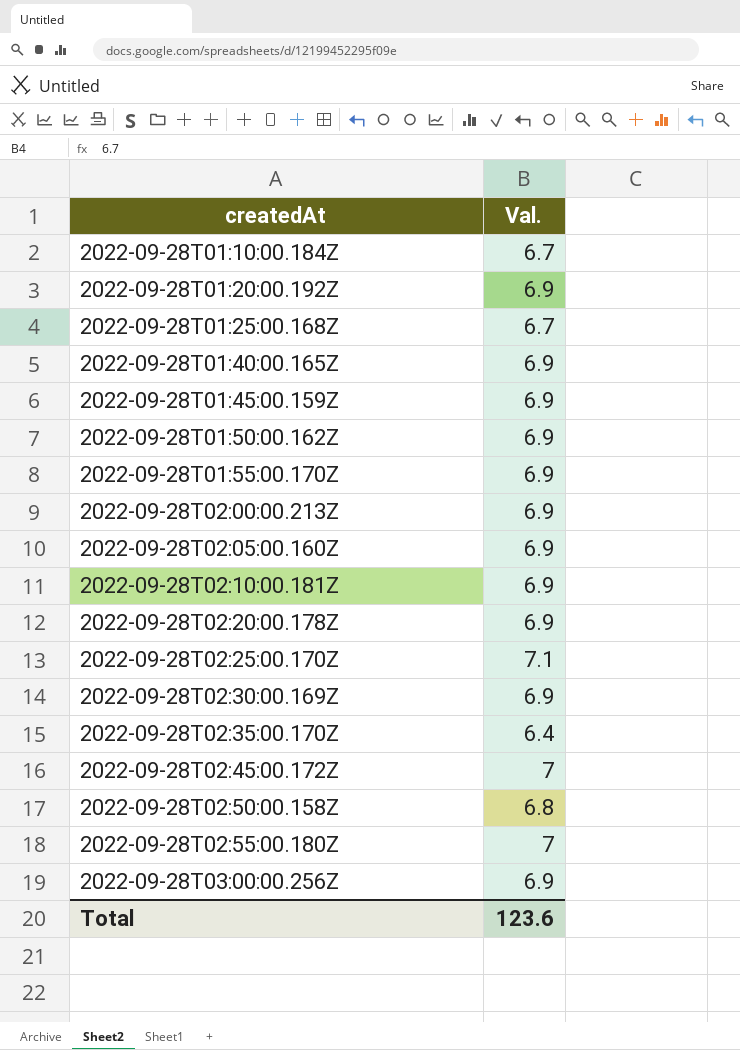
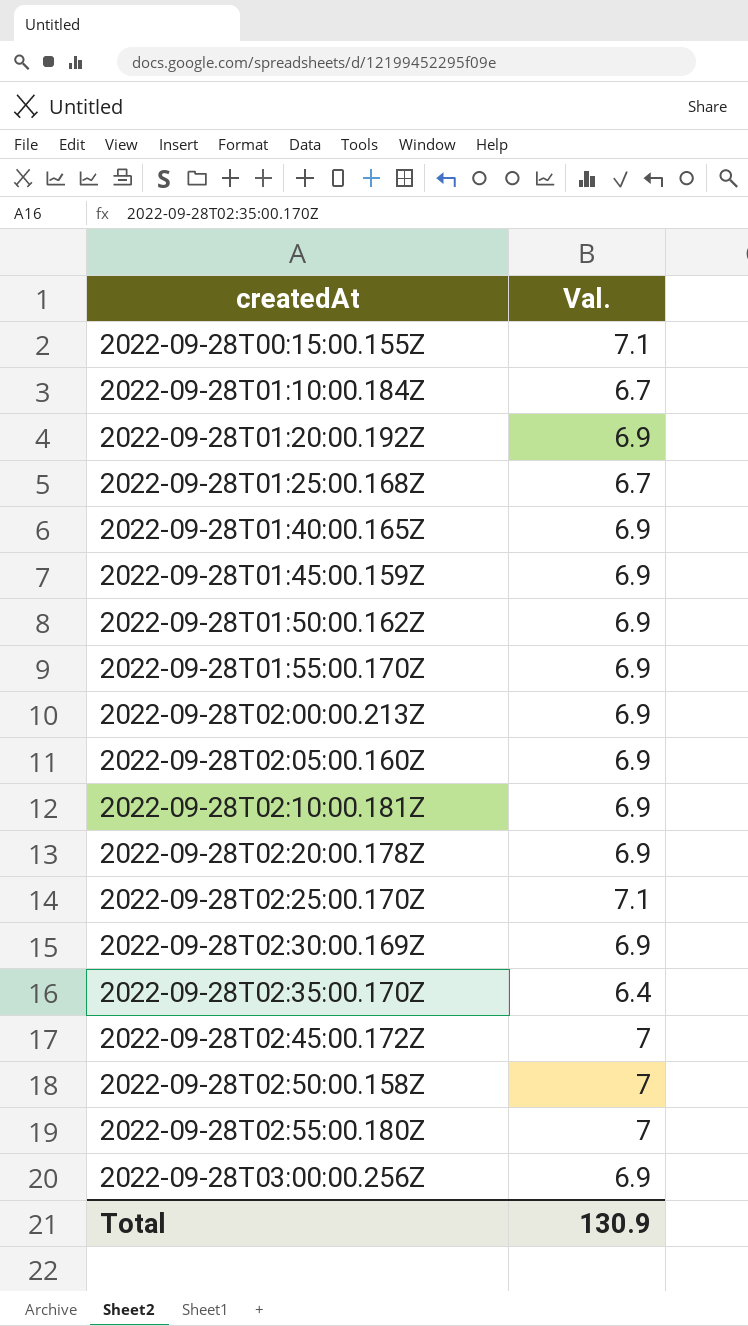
row 2022-09-28T00:15:00.155Z: none -> 7.1
2022-09-28T02:50:00.158Z | Val.: 6.8 -> 7
Total | Val.: 123.6 -> 130.9

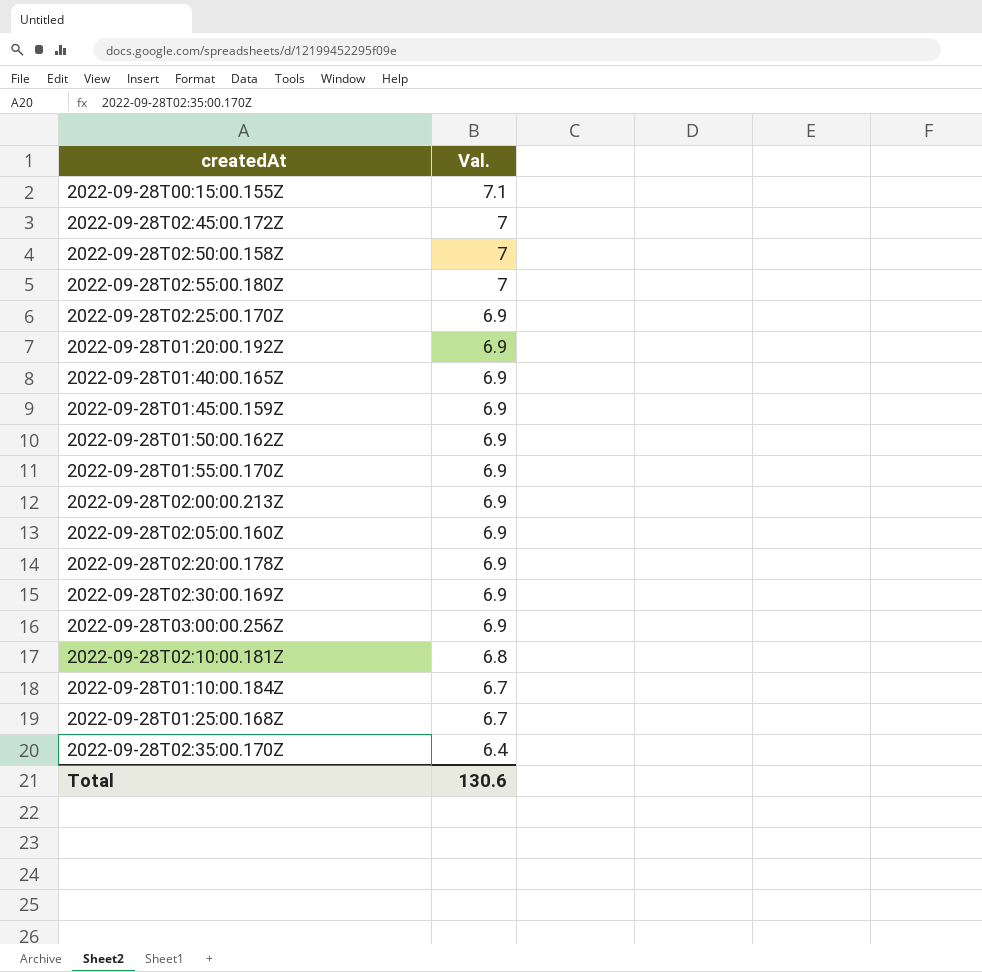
row order: createdAt ascending -> Val. descending
2022-09-28T02:25:00.170Z | Val.: 7.1 -> 6.9
2022-09-28T02:10:00.181Z | Val.: 6.9 -> 6.8
Total | Val.: 130.9 -> 130.6

